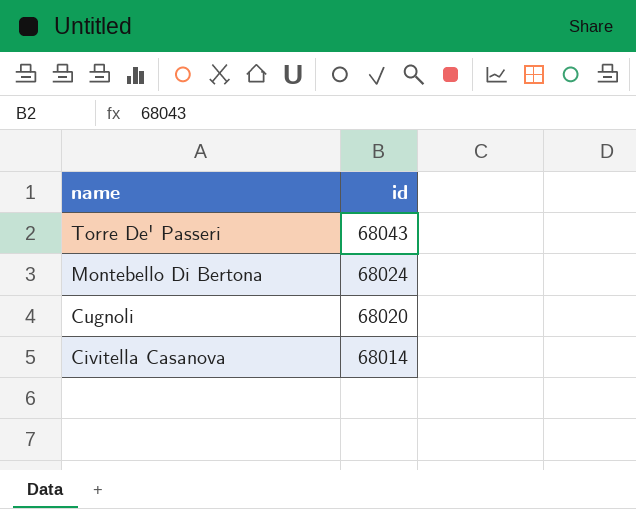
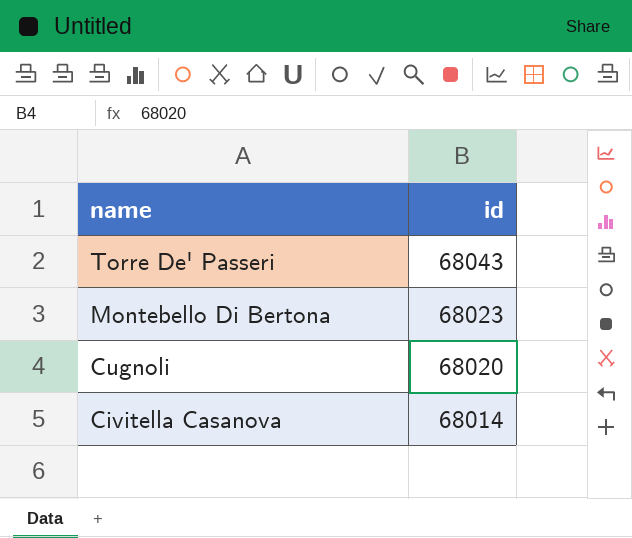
Montebello Di Bertona | id: 68024 -> 68023

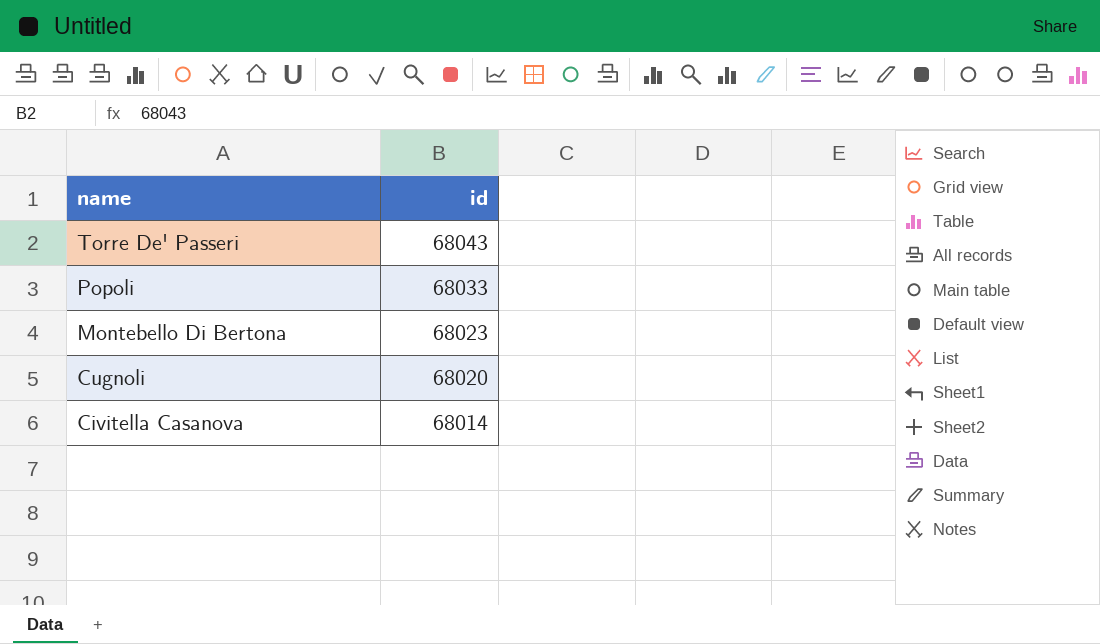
row Popoli: none -> 68033

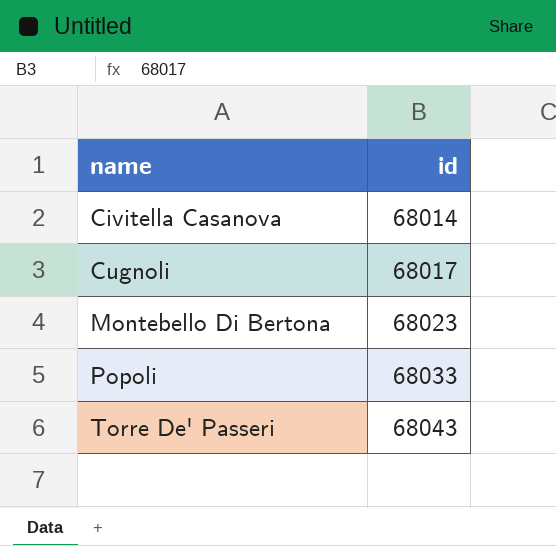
row order: name descending -> name ascending
Cugnoli | id: 68020 -> 68017

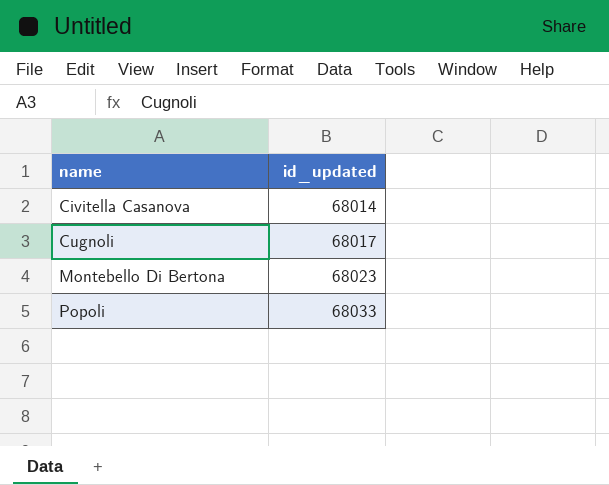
column name: id -> id_updated
row Torre De' Passeri: 68043 -> none

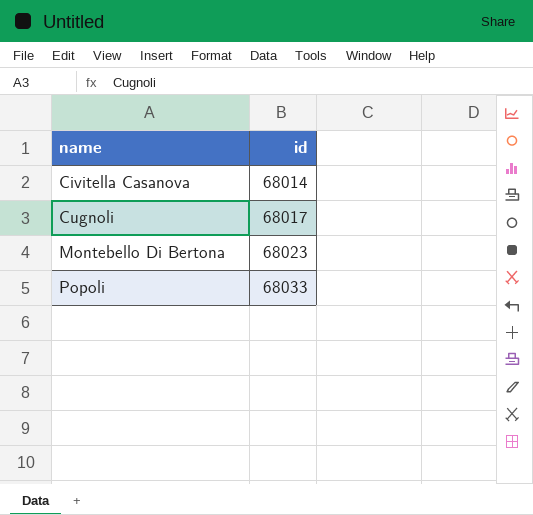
column name: id_updated -> id

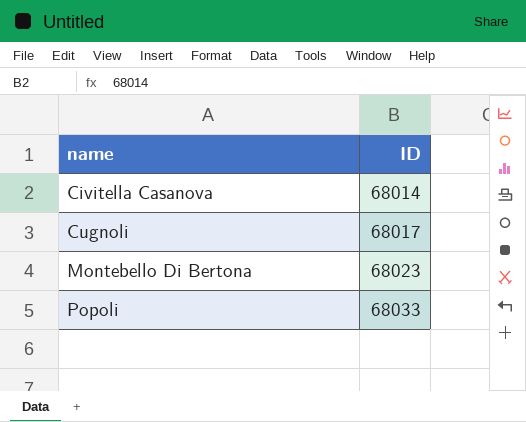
column name: id -> ID

